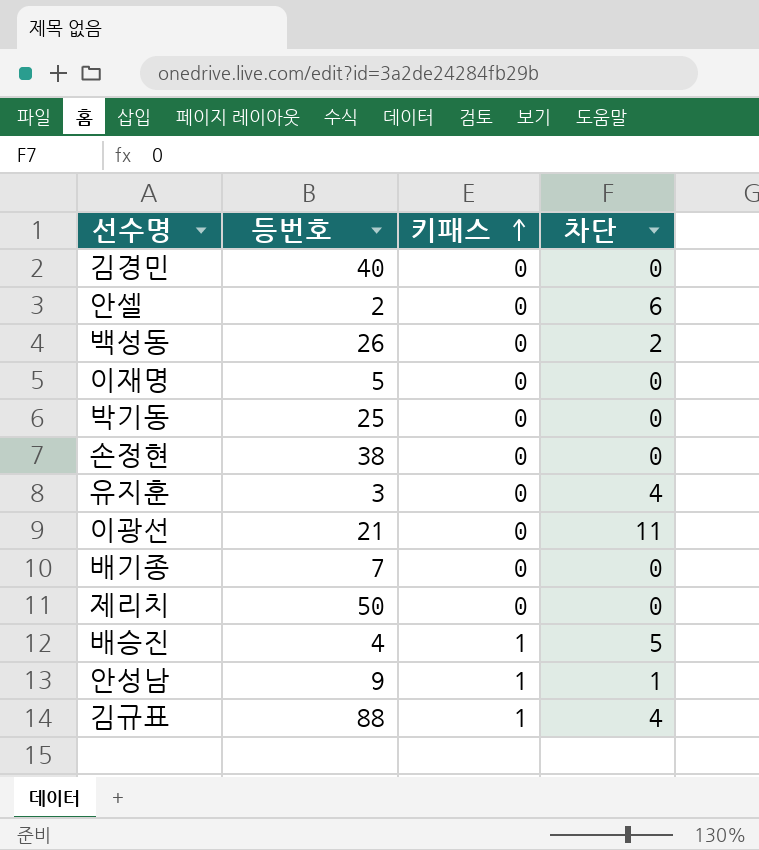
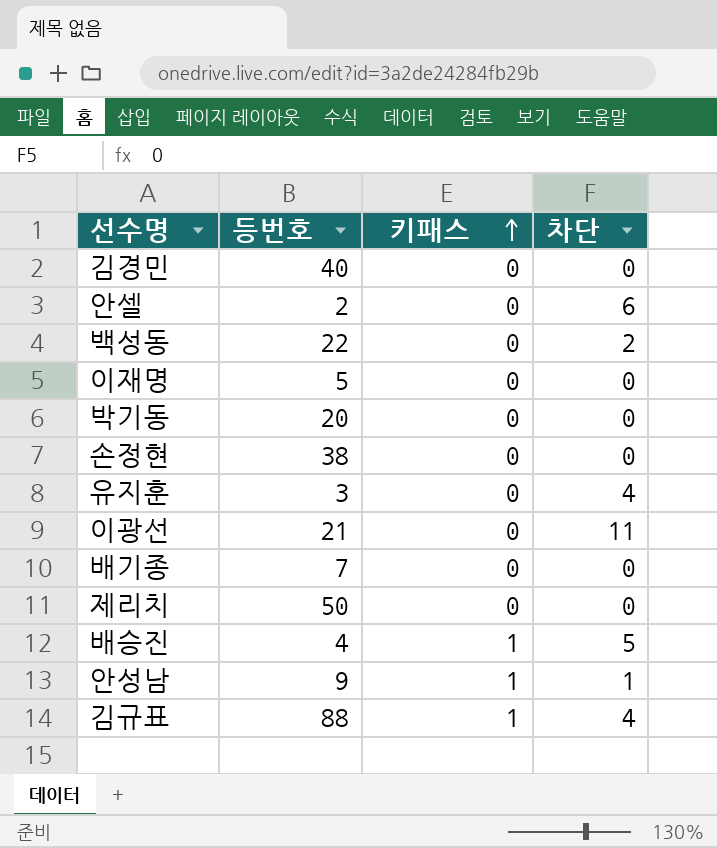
백성동 | 등번호: 26 -> 22
박기동 | 등번호: 25 -> 20

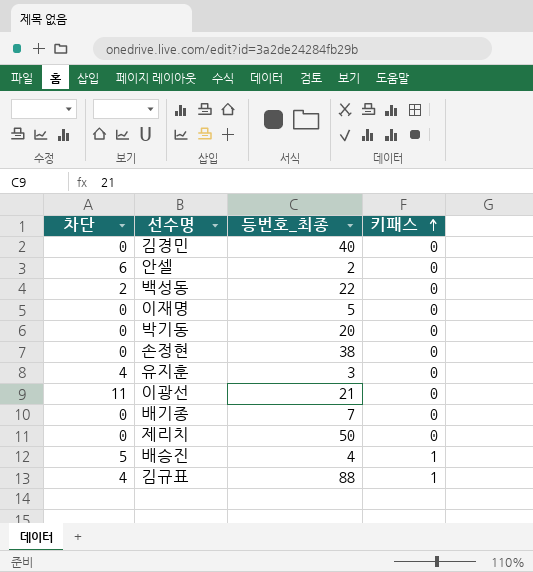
column 차단 | position: 4 -> 1
column name: 등번호 -> 등번호_최종
row 안성남: 9 | 1 | 1 -> none

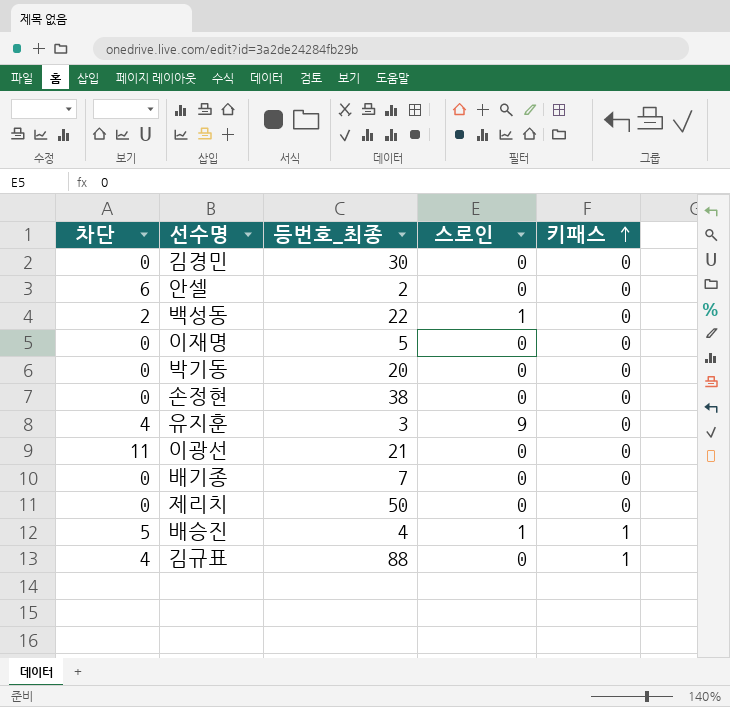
column 스로인 | position: none -> 4
김경민 | 등번호_최종: 40 -> 30

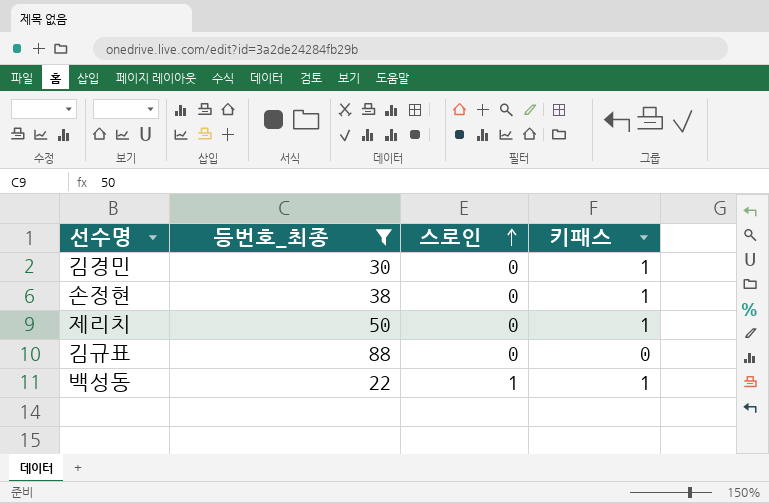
filter: none -> 등번호_최종 >= 22
row order: 키패스 ascending -> 스로인 ascending
column 차단 | position: 1 -> none
김경민 | 키패스: 0 -> 1
손정현 | 키패스: 0 -> 1
제리치 | 키패스: 0 -> 1
김규표 | 키패스: 1 -> 0
백성동 | 키패스: 0 -> 1

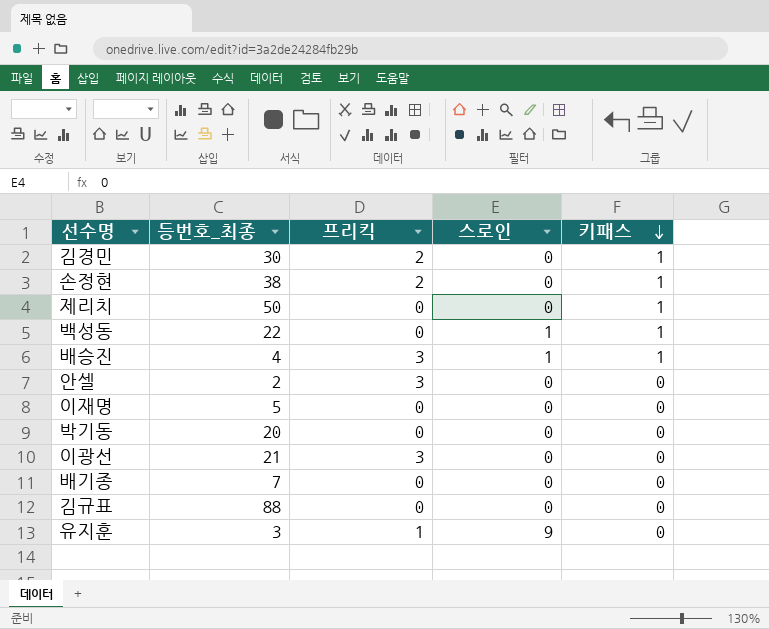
filter: 등번호_최종 >= 22 -> none
row order: 스로인 ascending -> 키패스 descending
column 프리킥 | position: none -> 3

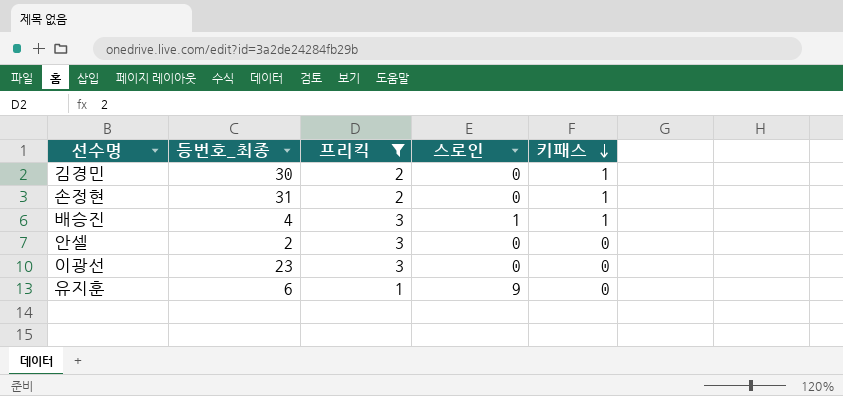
filter: none -> 프리킥 != 0
손정현 | 등번호_최종: 38 -> 31
이광선 | 등번호_최종: 21 -> 23
유지훈 | 등번호_최종: 3 -> 6

